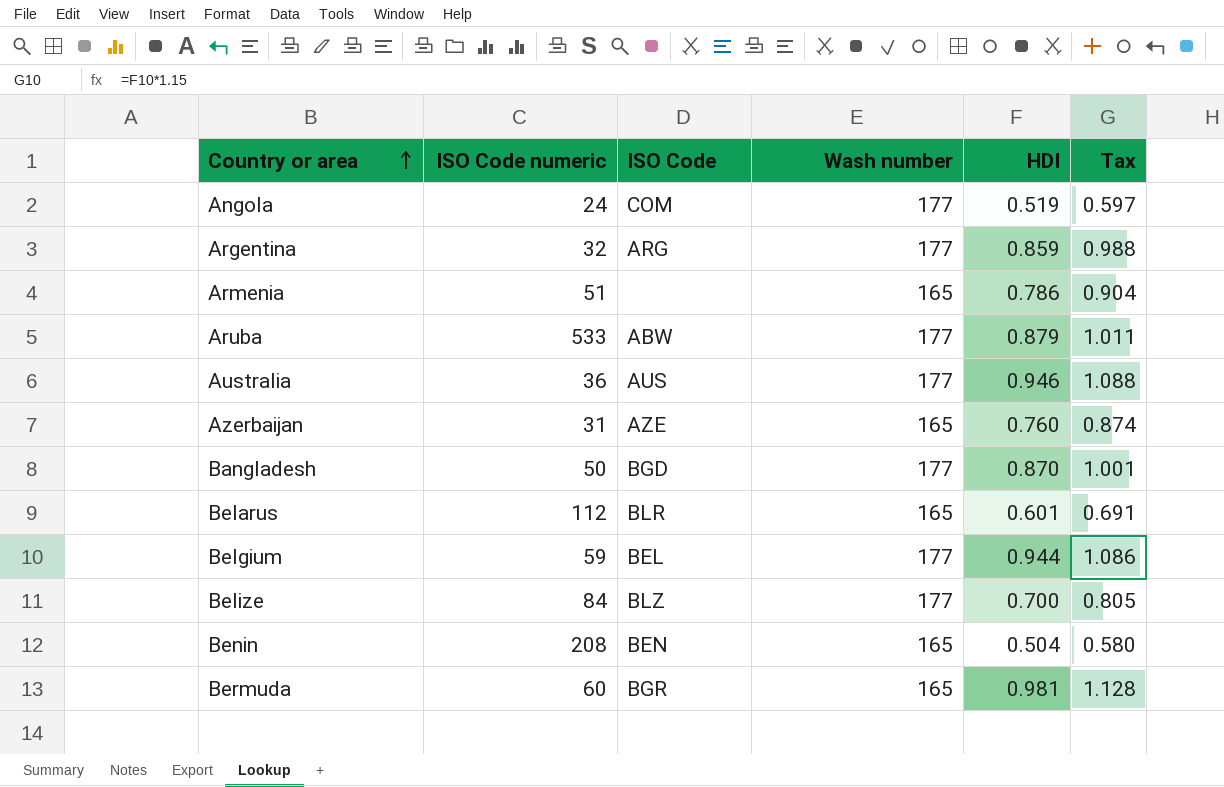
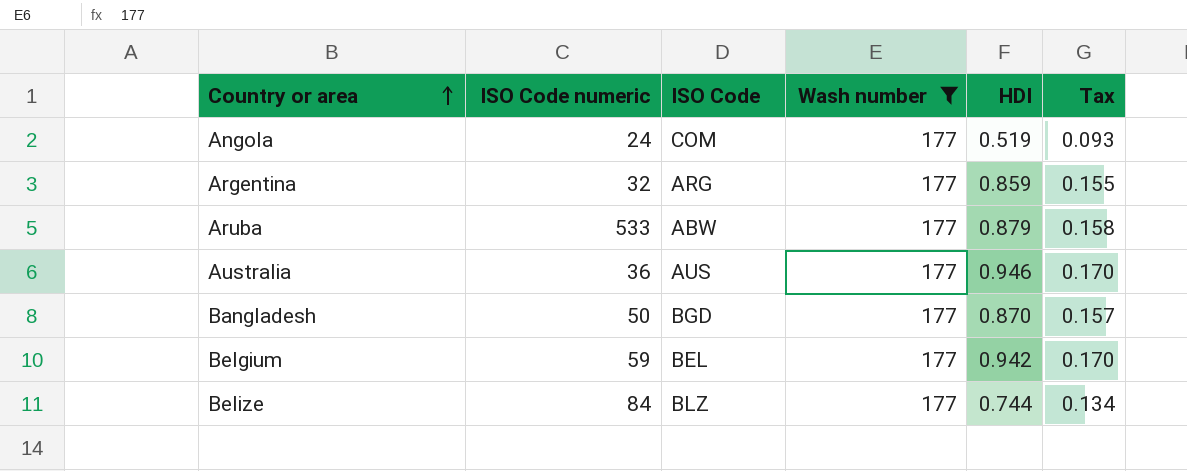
filter: none -> Wash number = 177
column Tax | formula: [HDI] * 1.15 -> [HDI] * 0.18
Belgium | HDI: 0.944 -> 0.942
Belize | HDI: 0.700 -> 0.744

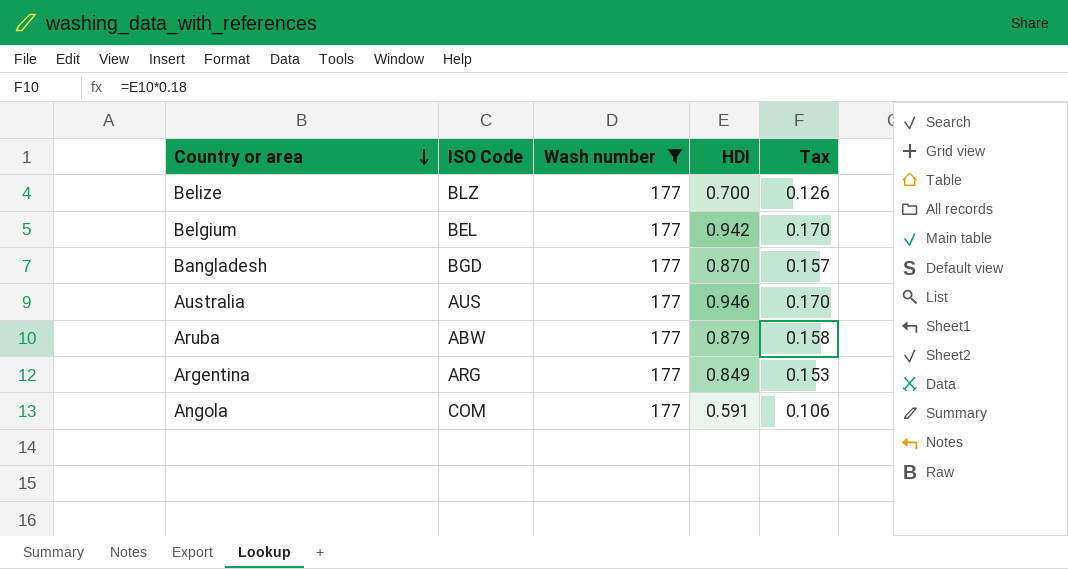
row order: Country or area ascending -> Country or area descending
column ISO Code numeric | position: 2 -> none
Belize | HDI: 0.744 -> 0.700
Belize | Tax: 0.134 -> 0.126
Argentina | HDI: 0.859 -> 0.849
Argentina | Tax: 0.155 -> 0.153
Angola | HDI: 0.519 -> 0.591
Angola | Tax: 0.093 -> 0.106

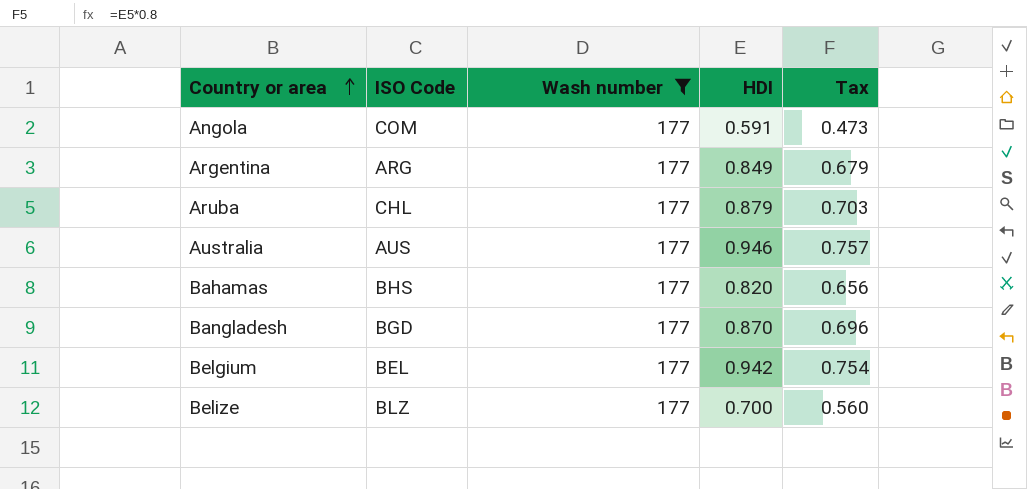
row order: Country or area descending -> Country or area ascending
column Tax | formula: [HDI] * 0.18 -> [HDI] * 0.8
Aruba | ISO Code: ABW -> CHL
row Bahamas: none -> BHS | 177 | 0.820 | 0.656

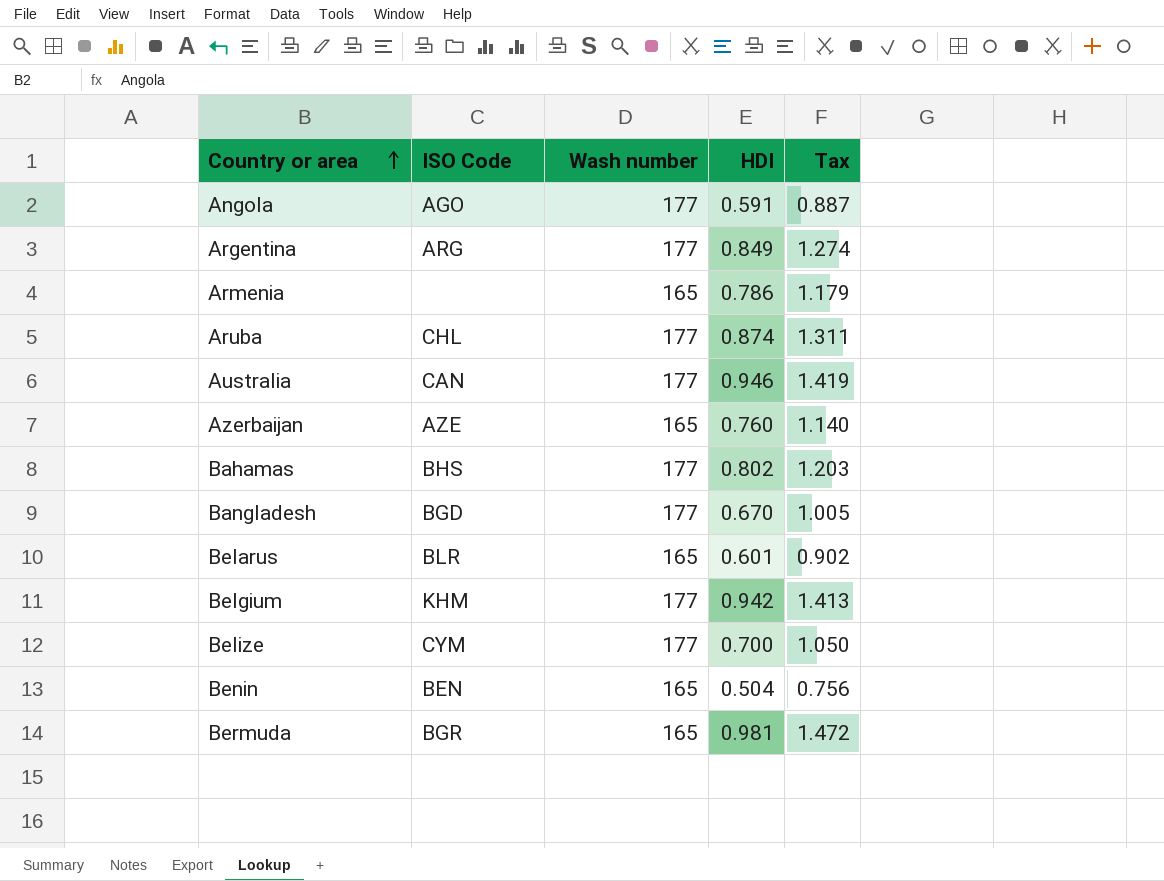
filter: Wash number = 177 -> none
column Tax | formula: [HDI] * 0.8 -> [HDI] * 1.5
Angola | ISO Code: COM -> AGO
Aruba | HDI: 0.879 -> 0.874
Australia | ISO Code: AUS -> CAN
Bahamas | HDI: 0.820 -> 0.802
Bangladesh | HDI: 0.870 -> 0.670
Belgium | ISO Code: BEL -> KHM
Belize | ISO Code: BLZ -> CYM

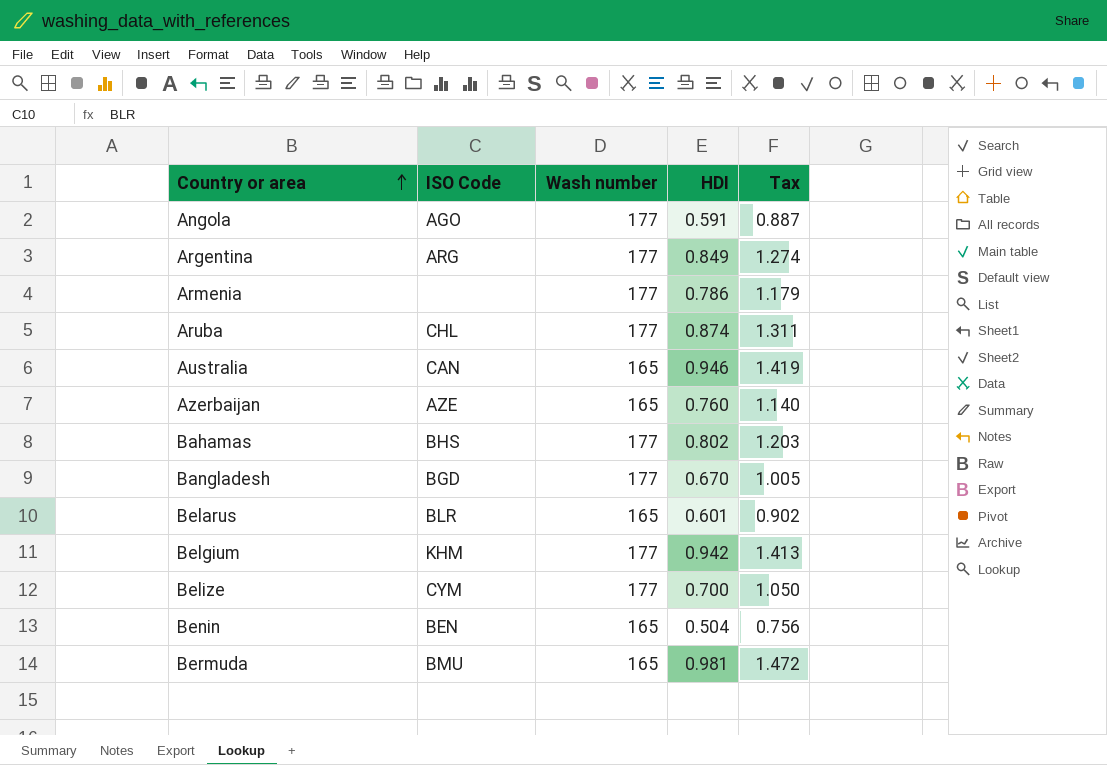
Armenia | Wash number: 165 -> 177
Australia | Wash number: 177 -> 165
Bermuda | ISO Code: BGR -> BMU

